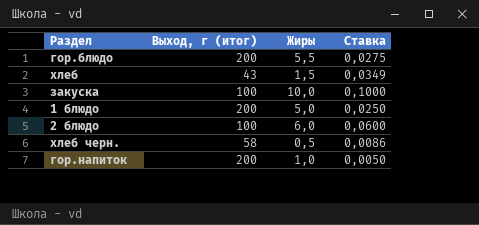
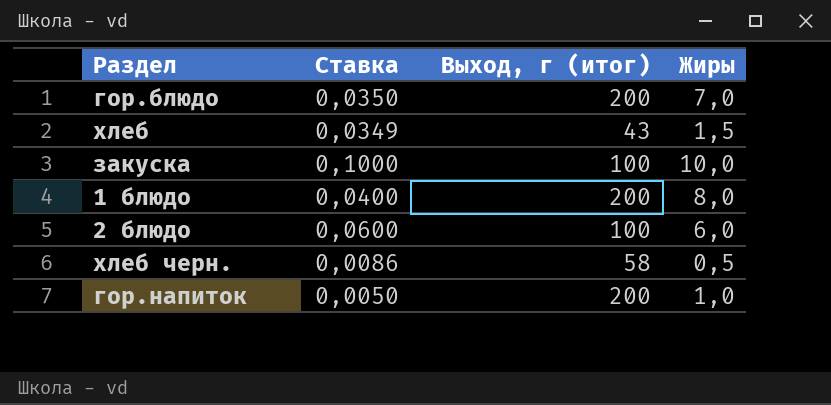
column Ставка | position: 4 -> 2
гор.блюдо | Ставка: 0,0275 -> 0,0350
гор.блюдо | Жиры: 5,5 -> 7,0
1 блюдо | Ставка: 0,0250 -> 0,0400
1 блюдо | Жиры: 5,0 -> 8,0

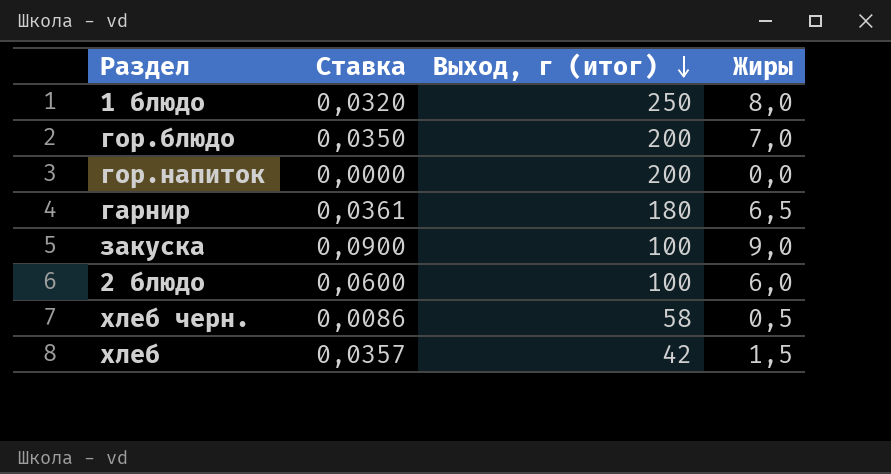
row order: none -> Выход, г (итог) descending
1 блюдо | Ставка: 0,0400 -> 0,0320
1 блюдо | Выход, г (итог): 200 -> 250
гор.напиток | Ставка: 0,0050 -> 0,0000
гор.напиток | Жиры: 1,0 -> 0,0
row гарнир: none -> 0,0361 | 180 | 6,5
закуска | Ставка: 0,1000 -> 0,0900
закуска | Жиры: 10,0 -> 9,0
хлеб | Ставка: 0,0349 -> 0,0357
хлеб | Выход, г (итог): 43 -> 42

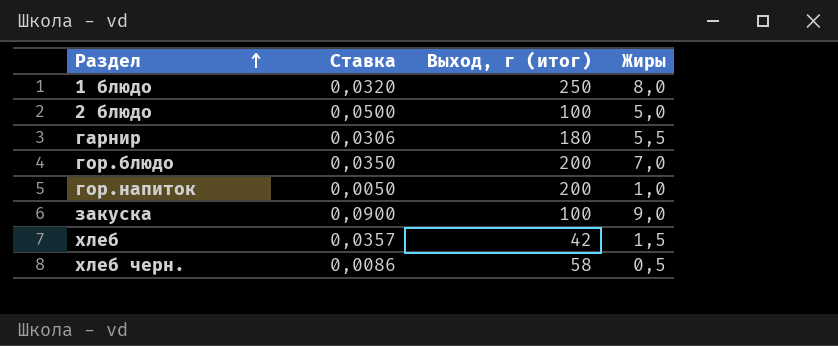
row order: Выход, г (итог) descending -> Раздел ascending
2 блюдо | Ставка: 0,0600 -> 0,0500
2 блюдо | Жиры: 6,0 -> 5,0
гарнир | Ставка: 0,0361 -> 0,0306
гарнир | Жиры: 6,5 -> 5,5
гор.напиток | Ставка: 0,0000 -> 0,0050
гор.напиток | Жиры: 0,0 -> 1,0

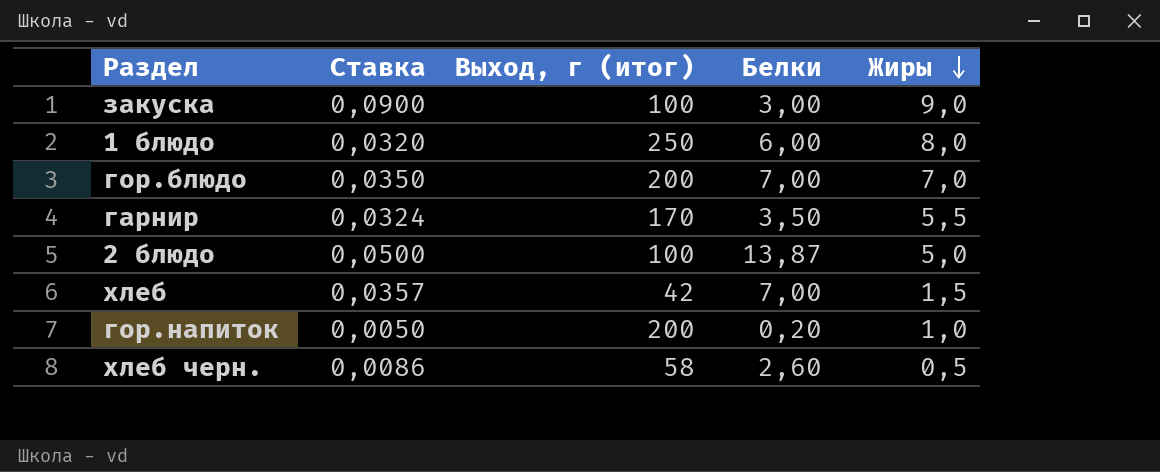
row order: Раздел ascending -> Жиры descending
column Белки | position: none -> 4
гарнир | Ставка: 0,0306 -> 0,0324
гарнир | Выход, г (итог): 180 -> 170

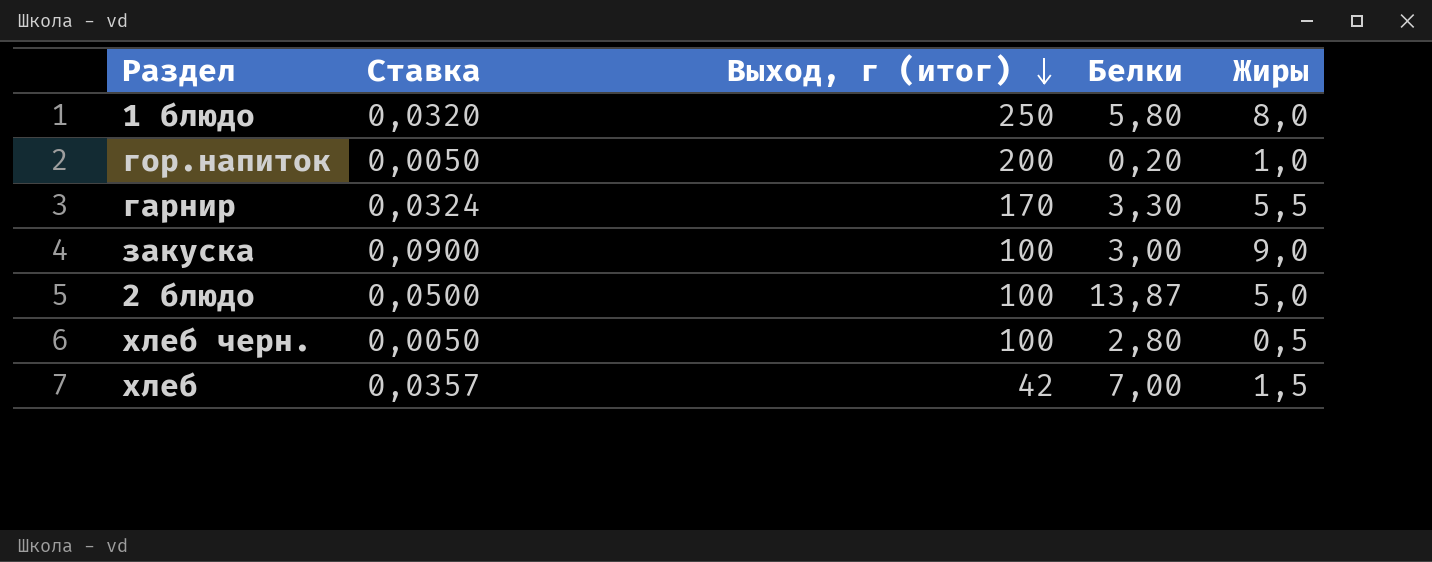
row order: Жиры descending -> Выход, г (итог) descending
row гор.блюдо: 0,0350 | 200 | 7,00 | 7,0 -> none
1 блюдо | Белки: 6,00 -> 5,80
гарнир | Белки: 3,50 -> 3,30
хлеб черн. | Ставка: 0,0086 -> 0,0050
хлеб черн. | Выход, г (итог): 58 -> 100
хлеб черн. | Белки: 2,60 -> 2,80

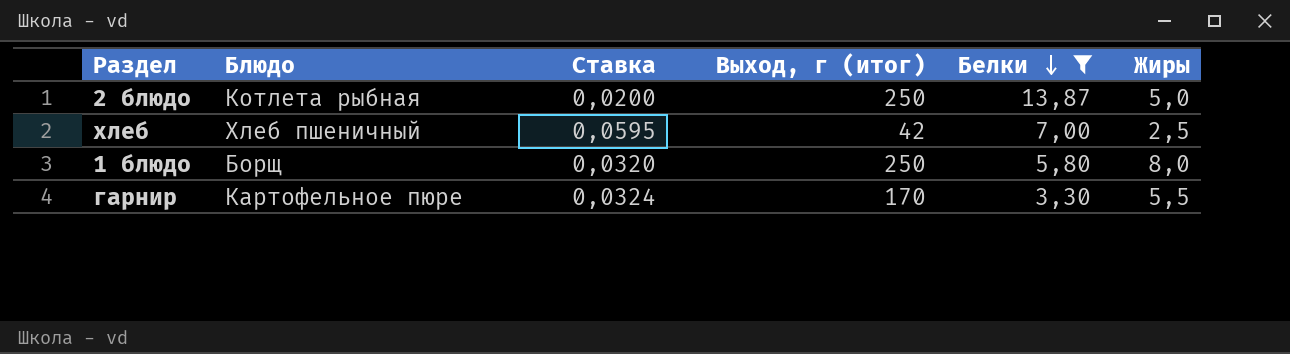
filter: none -> Белки >= 3,30
row order: Выход, г (итог) descending -> Белки descending
column Блюдо | position: none -> 2
2 блюдо | Ставка: 0,0500 -> 0,0200
2 блюдо | Выход, г (итог): 100 -> 250
хлеб | Ставка: 0,0357 -> 0,0595
хлеб | Жиры: 1,5 -> 2,5

